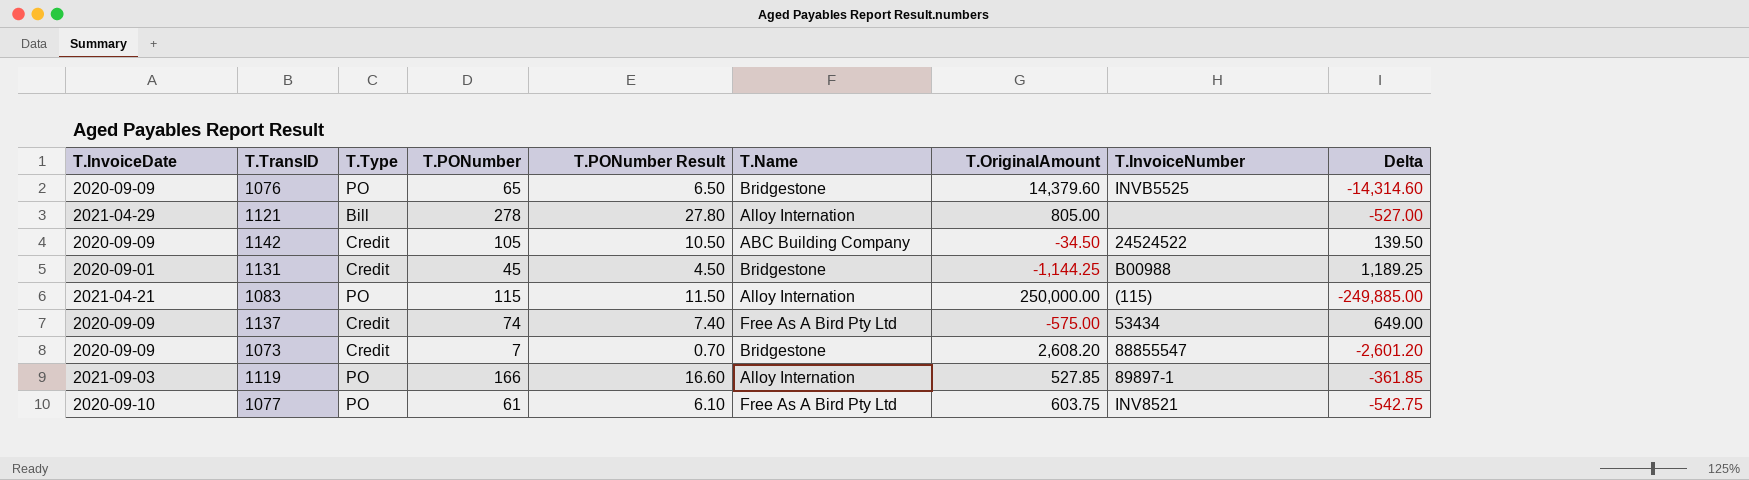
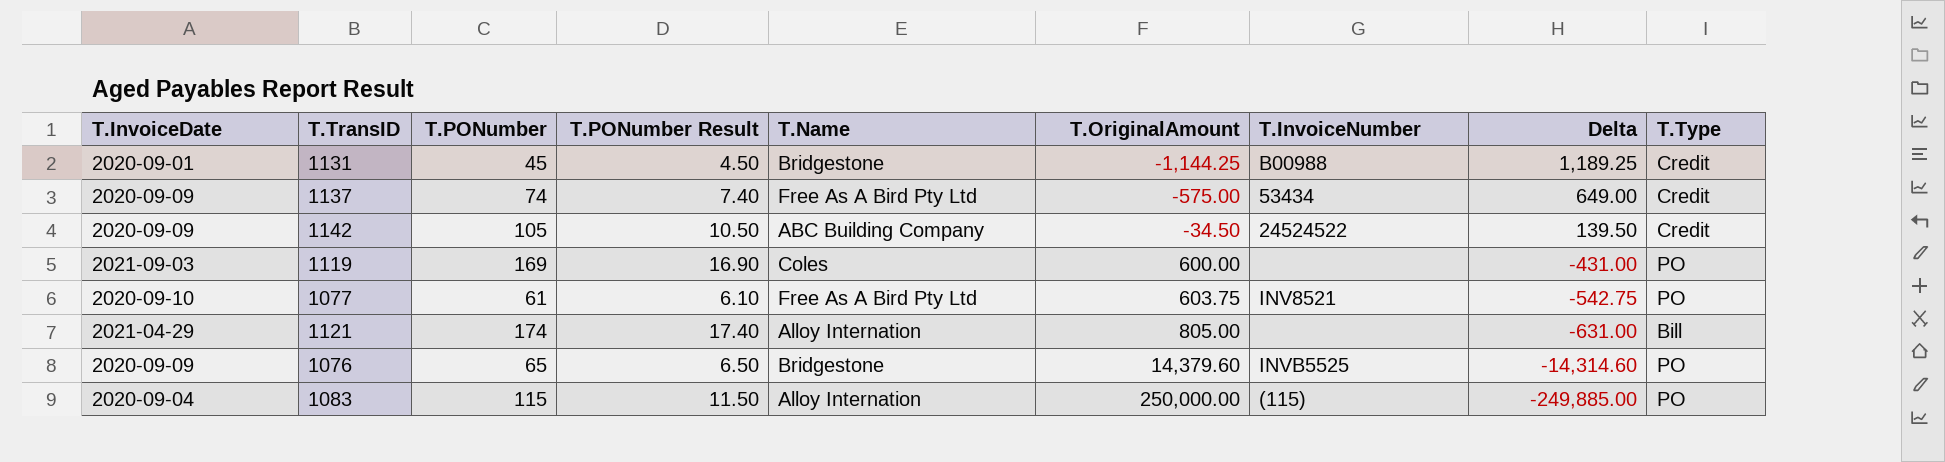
row order: none -> T.OriginalAmount ascending
column T.Type | position: 3 -> 9
row 1073: 2020-09-09 | Credit | 7 | 0.70 | Bridgestone | 2,608.20 | 88855547 | -2,601.20 -> none
1119 | T.PONumber: 166 -> 169
1119 | T.PONumber Result: 16.60 -> 16.90
1119 | T.Name: Alloy Internation -> Coles
1119 | T.OriginalAmount: 527.85 -> 600.00
1119 | T.InvoiceNumber: 89897-1 -> none
1119 | Delta: -361.85 -> -431.00
1121 | T.PONumber: 278 -> 174
1121 | T.PONumber Result: 27.80 -> 17.40
1121 | Delta: -527.00 -> -631.00
1083 | T.InvoiceDate: 2021-04-21 -> 2020-09-04

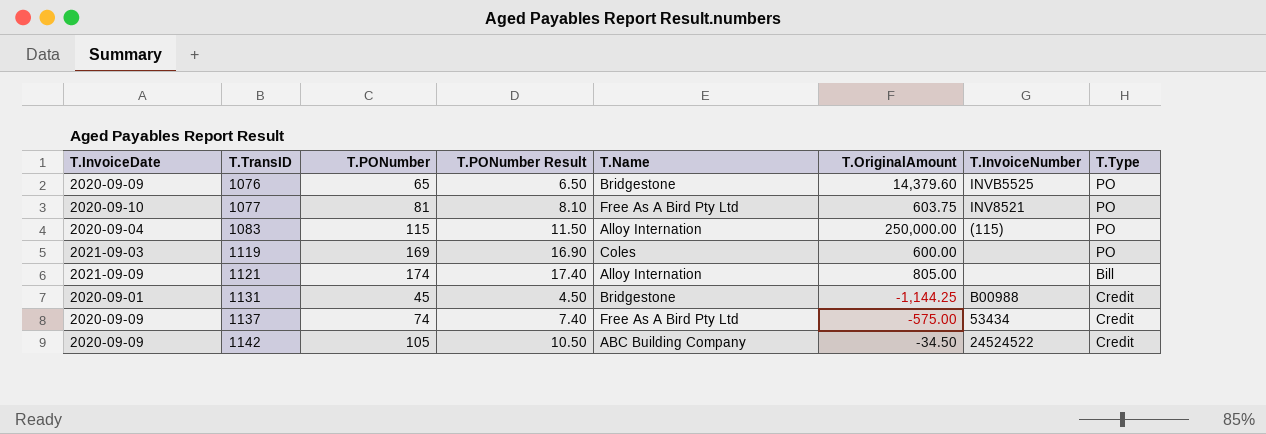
row order: T.OriginalAmount ascending -> T.TransID ascending
column Delta | formula: [T.PONumber] - [T.OriginalAmount] -> none
1077 | T.PONumber: 61 -> 81
1077 | T.PONumber Result: 6.10 -> 8.10
1121 | T.InvoiceDate: 2021-04-29 -> 2021-09-09

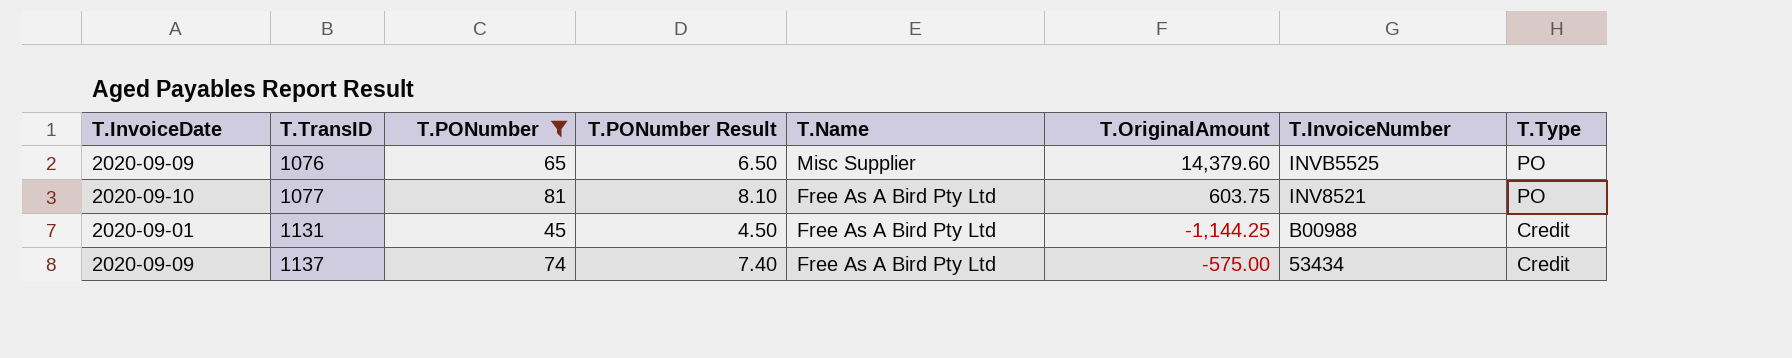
filter: none -> T.PONumber <= 81
1076 | T.Name: Bridgestone -> Misc Supplier
1131 | T.Name: Bridgestone -> Free As A Bird Pty Ltd

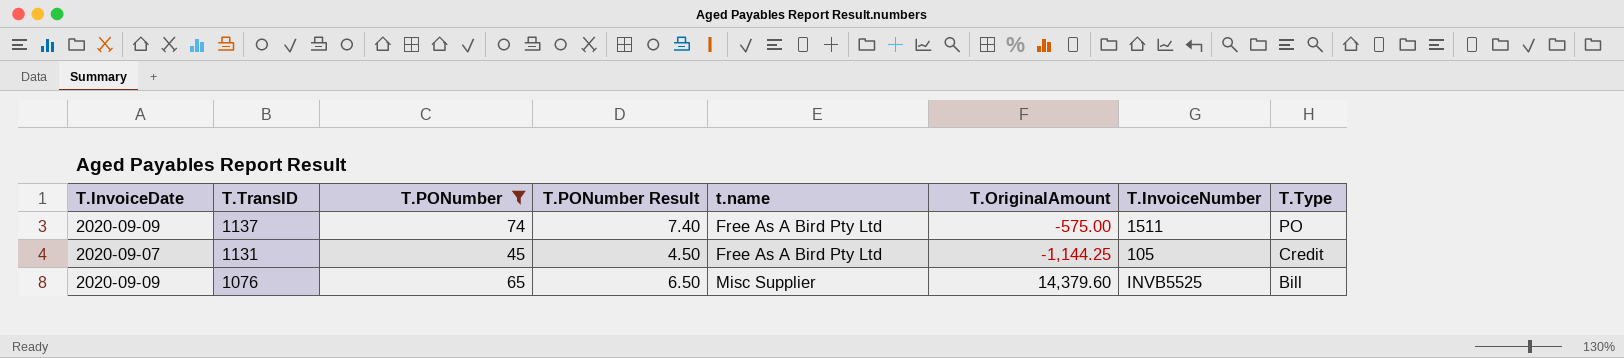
row order: T.TransID ascending -> T.TransID descending
column name: T.Name -> t.name
row 1077: 2020-09-10 | 81 | 8.10 | Free As A Bird Pty Ltd | 603.75 | INV8521 | PO -> none
1137 | T.InvoiceNumber: 53434 -> 1511
1137 | T.Type: Credit -> PO
1131 | T.InvoiceDate: 2020-09-01 -> 2020-09-07
1131 | T.InvoiceNumber: B00988 -> 105
1076 | T.Type: PO -> Bill

